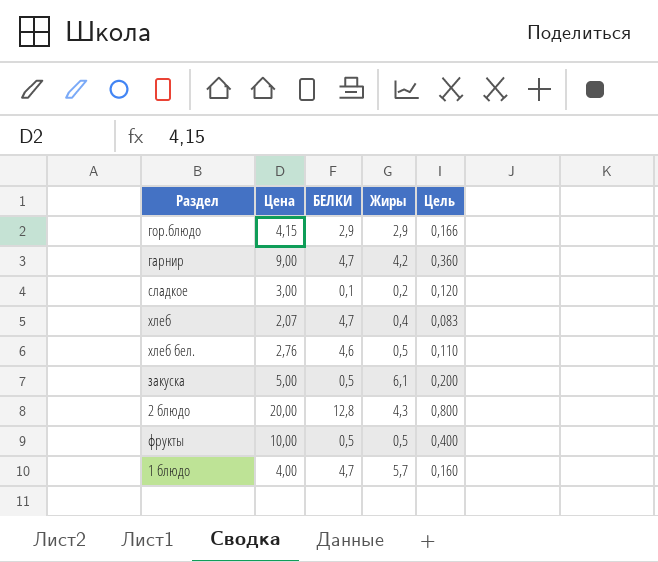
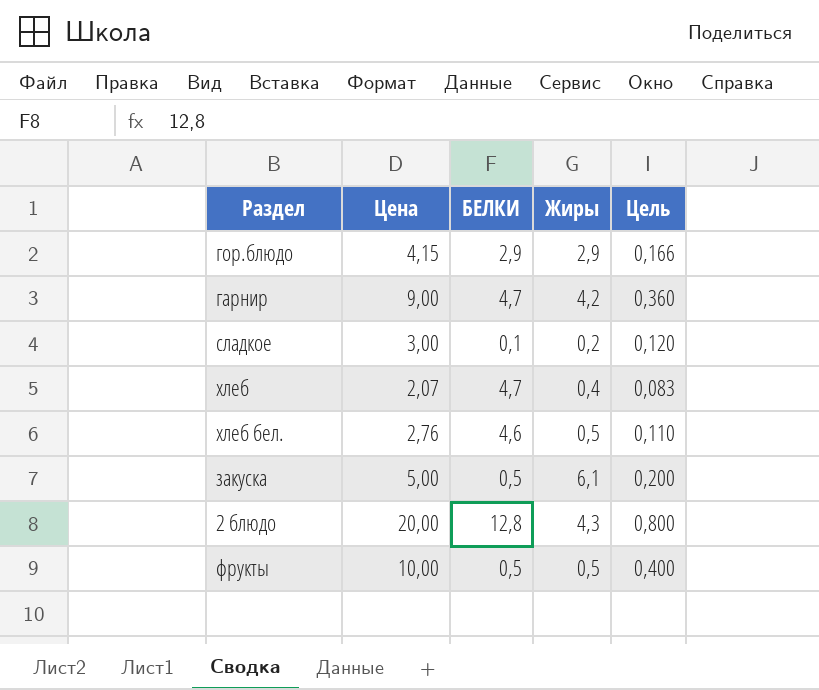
row 1 блюдо: 4,00 | 4,7 | 5,7 | 0,160 -> none

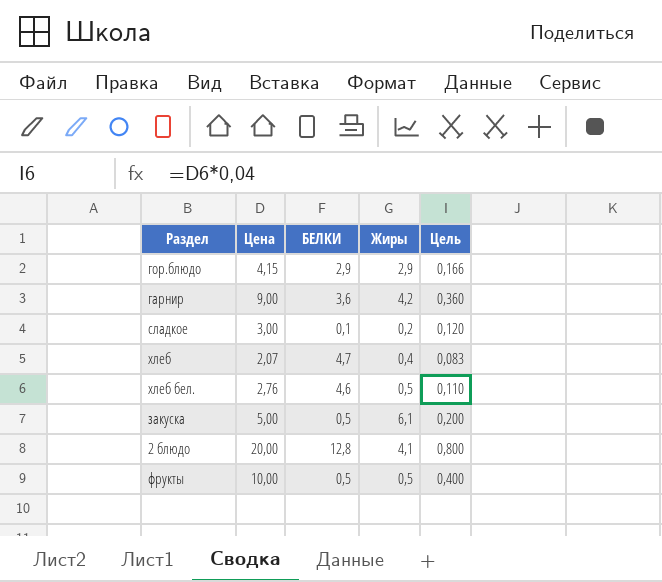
гарнир | БЕЛКИ: 4,7 -> 3,6
2 блюдо | Жиры: 4,3 -> 4,1

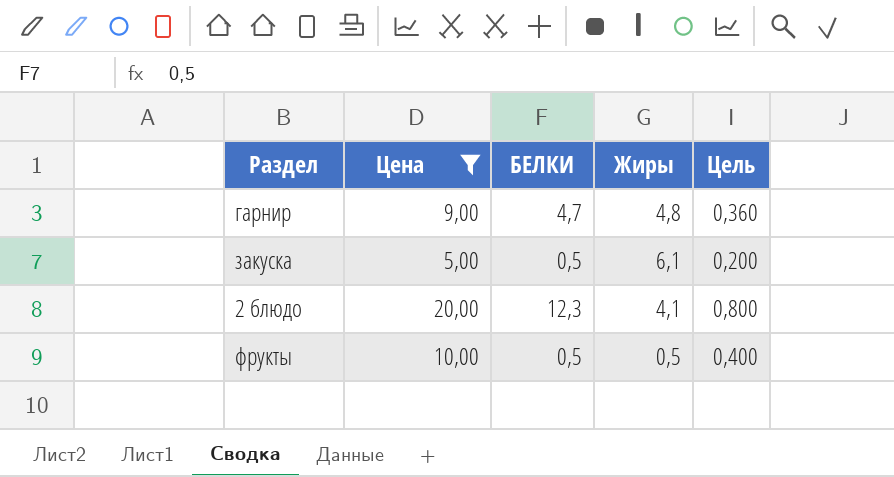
filter: none -> Цена >= 5,00
гарнир | БЕЛКИ: 3,6 -> 4,7
гарнир | Жиры: 4,2 -> 4,8
2 блюдо | БЕЛКИ: 12,8 -> 12,3

